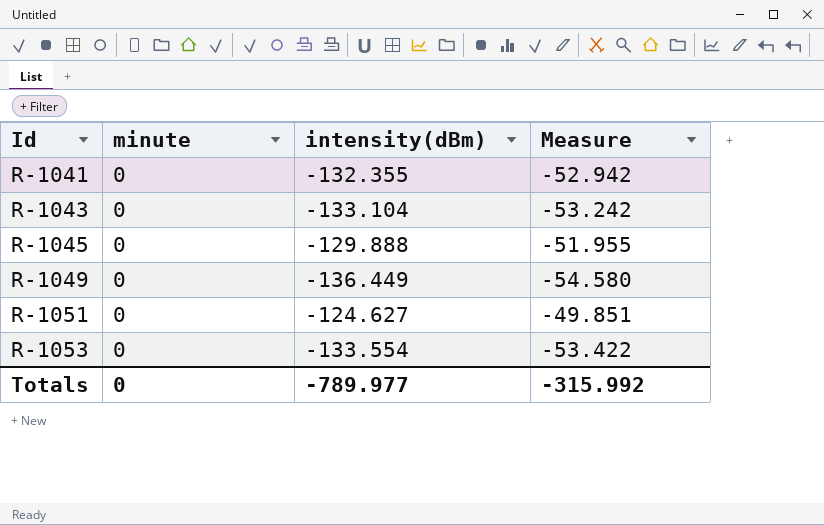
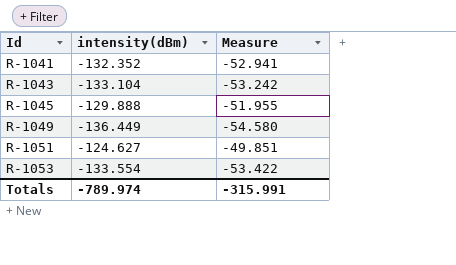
column minute | position: 2 -> none
R-1041 | intensity(dBm): -132.355 -> -132.352
R-1041 | Measure: -52.942 -> -52.941
Totals | intensity(dBm): -789.977 -> -789.974
Totals | Measure: -315.992 -> -315.991

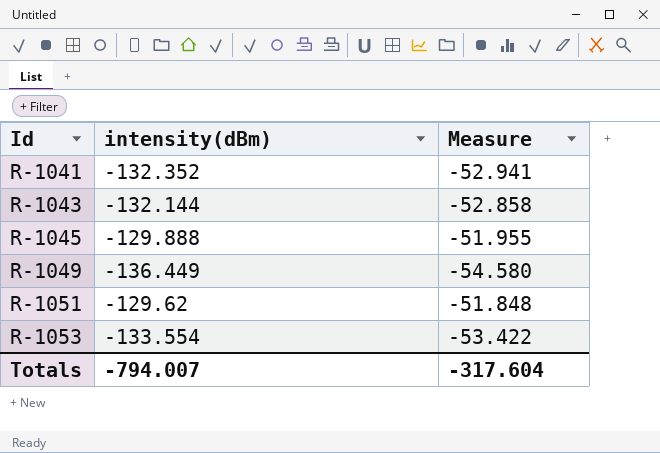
R-1043 | intensity(dBm): -133.104 -> -132.144
R-1043 | Measure: -53.242 -> -52.858
R-1051 | intensity(dBm): -124.627 -> -129.62
R-1051 | Measure: -49.851 -> -51.848
Totals | intensity(dBm): -789.974 -> -794.007
Totals | Measure: -315.991 -> -317.604

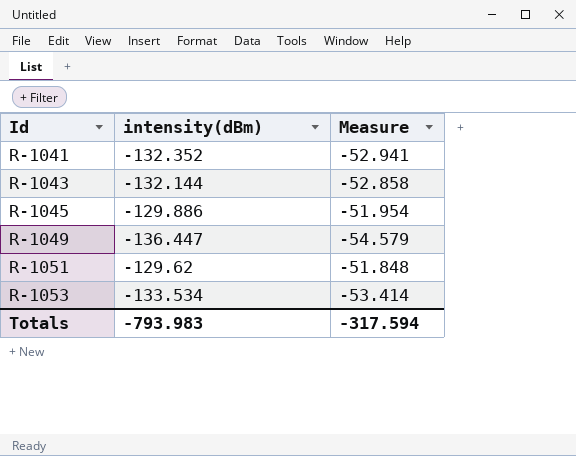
R-1045 | intensity(dBm): -129.888 -> -129.886
R-1045 | Measure: -51.955 -> -51.954
R-1049 | intensity(dBm): -136.449 -> -136.447
R-1049 | Measure: -54.580 -> -54.579
R-1053 | intensity(dBm): -133.554 -> -133.534
R-1053 | Measure: -53.422 -> -53.414
Totals | intensity(dBm): -794.007 -> -793.983
Totals | Measure: -317.604 -> -317.594

